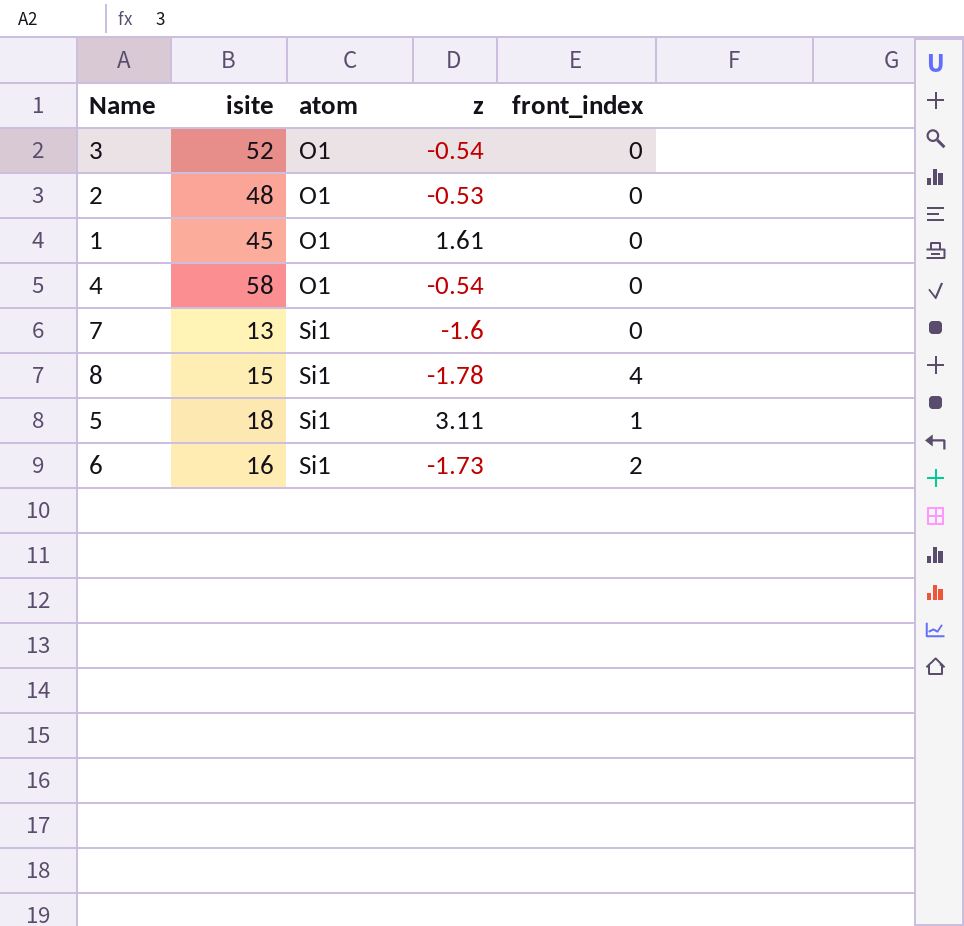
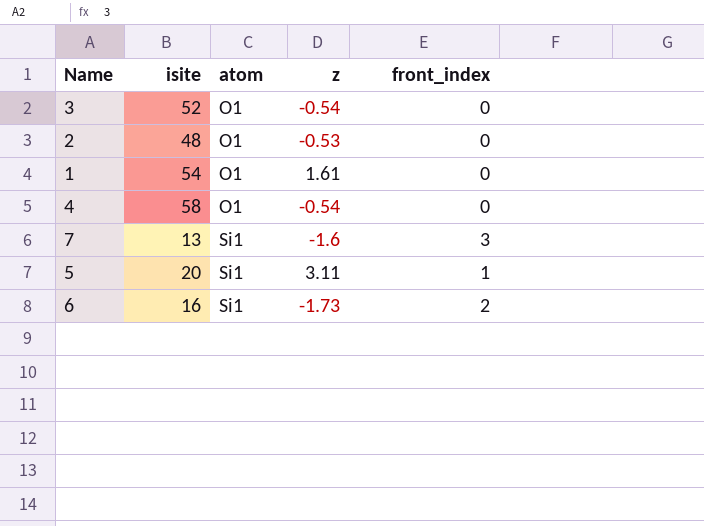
row 8: 15 | Si1 | -1.78 | 4 -> none
1 | isite: 45 -> 54
7 | front_index: 0 -> 3
5 | isite: 18 -> 20

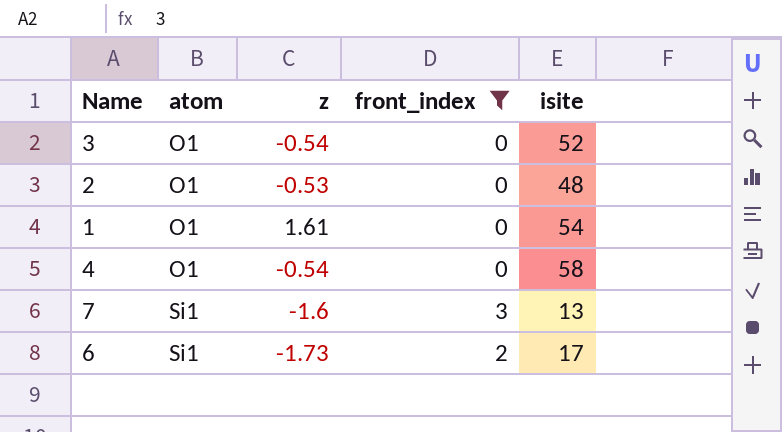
filter: none -> front_index != 1
column isite | position: 2 -> 5
6 | isite: 16 -> 17

